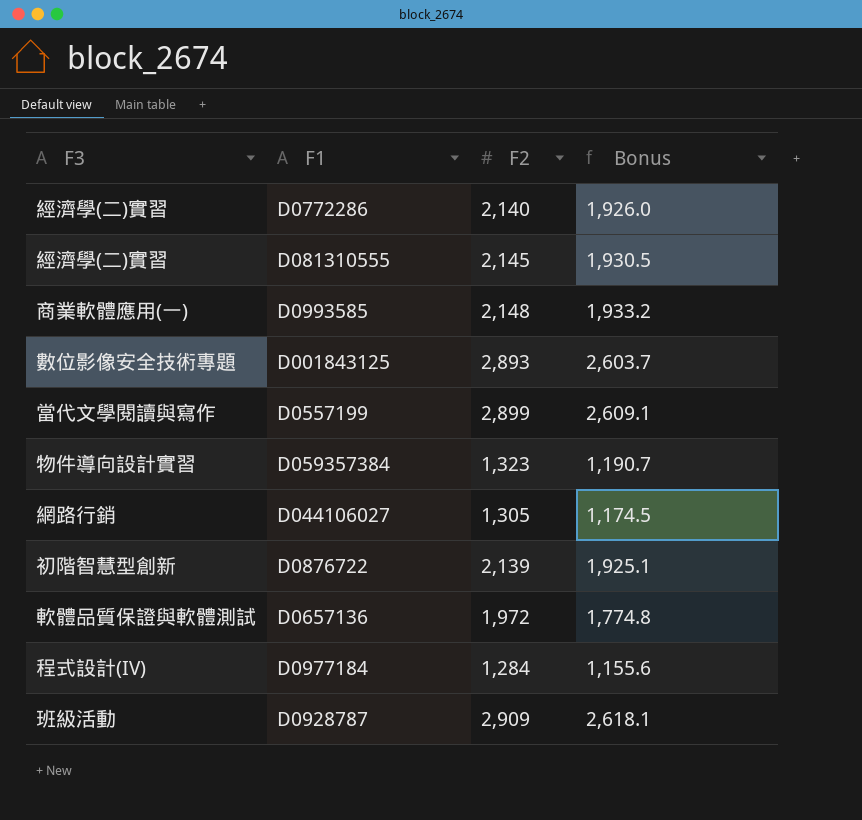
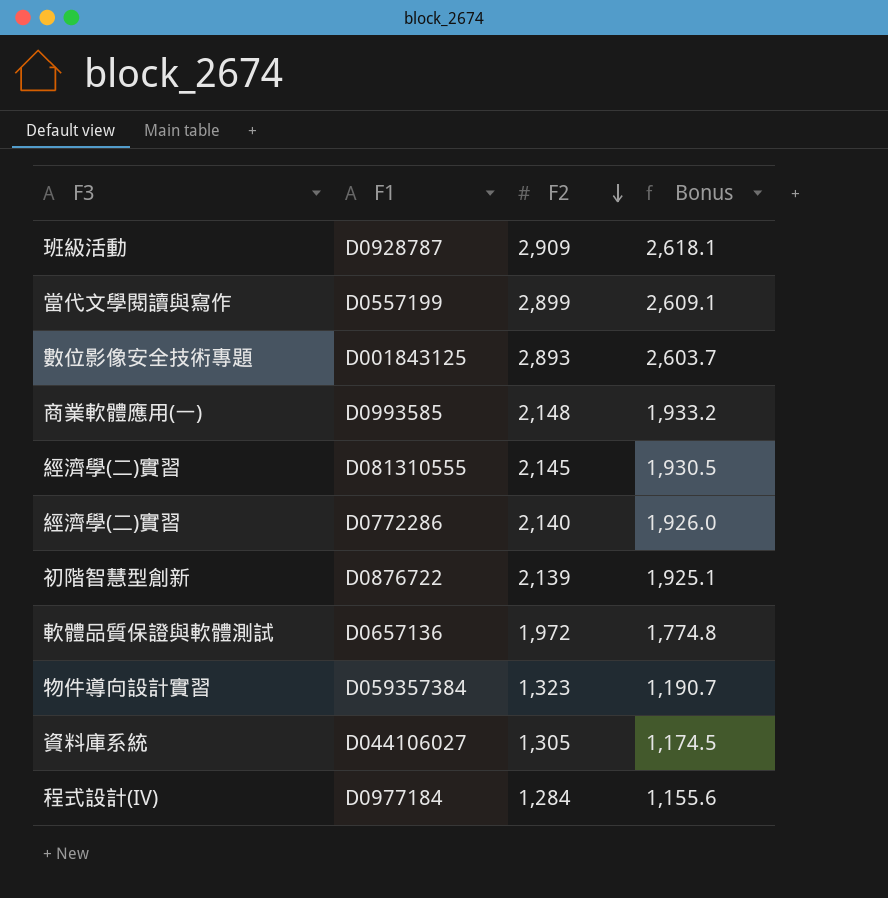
row order: none -> F2 descending
D044106027 | F3: 網路行銷 -> 資料庫系統

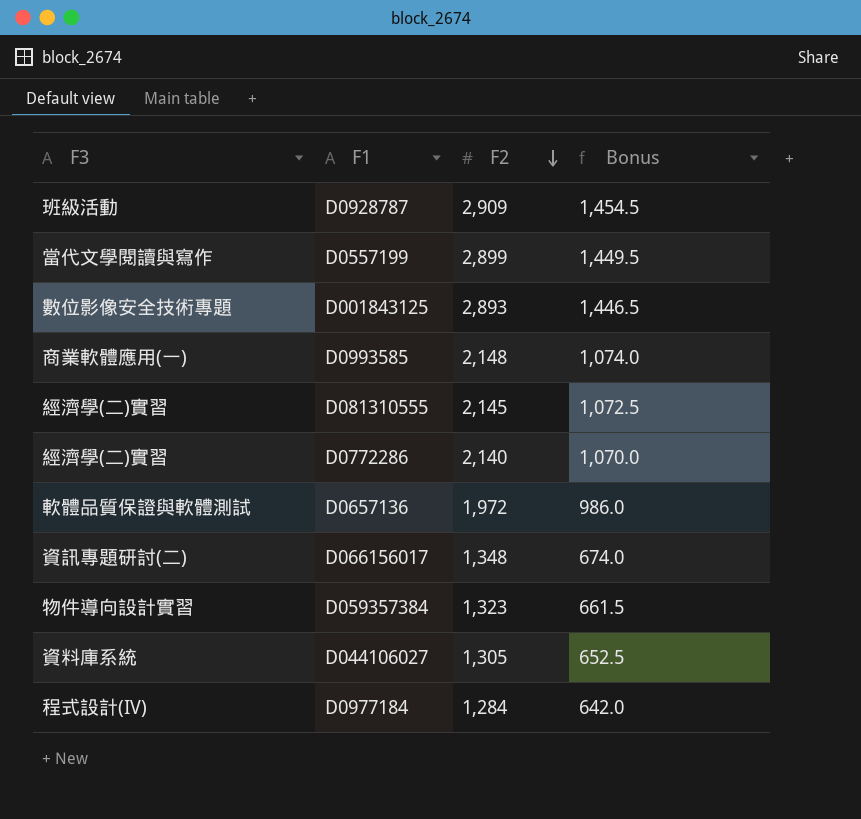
column Bonus | formula: [F2] * 0.9 -> [F2] * 0.5
row D0876722: 初階智慧型創新 | 2,139 | 1,925.1 -> none
row D066156017: none -> 資訊專題研討(二) | 1,348 | 674.0

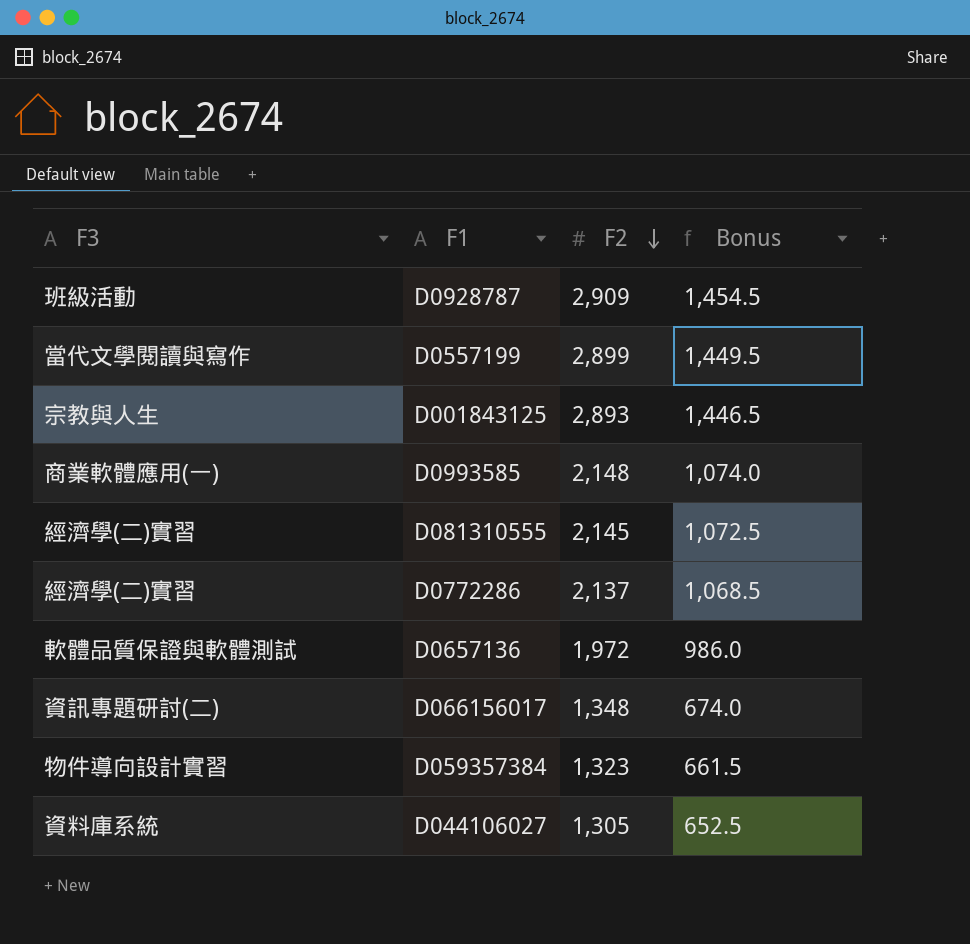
row D0977184: 程式設計(IV) | 1,284 | 642.0 -> none
D001843125 | F3: 數位影像安全技術專題 -> 宗教與人生
D0772286 | F2: 2,140 -> 2,137
D0772286 | Bonus: 1,070.0 -> 1,068.5

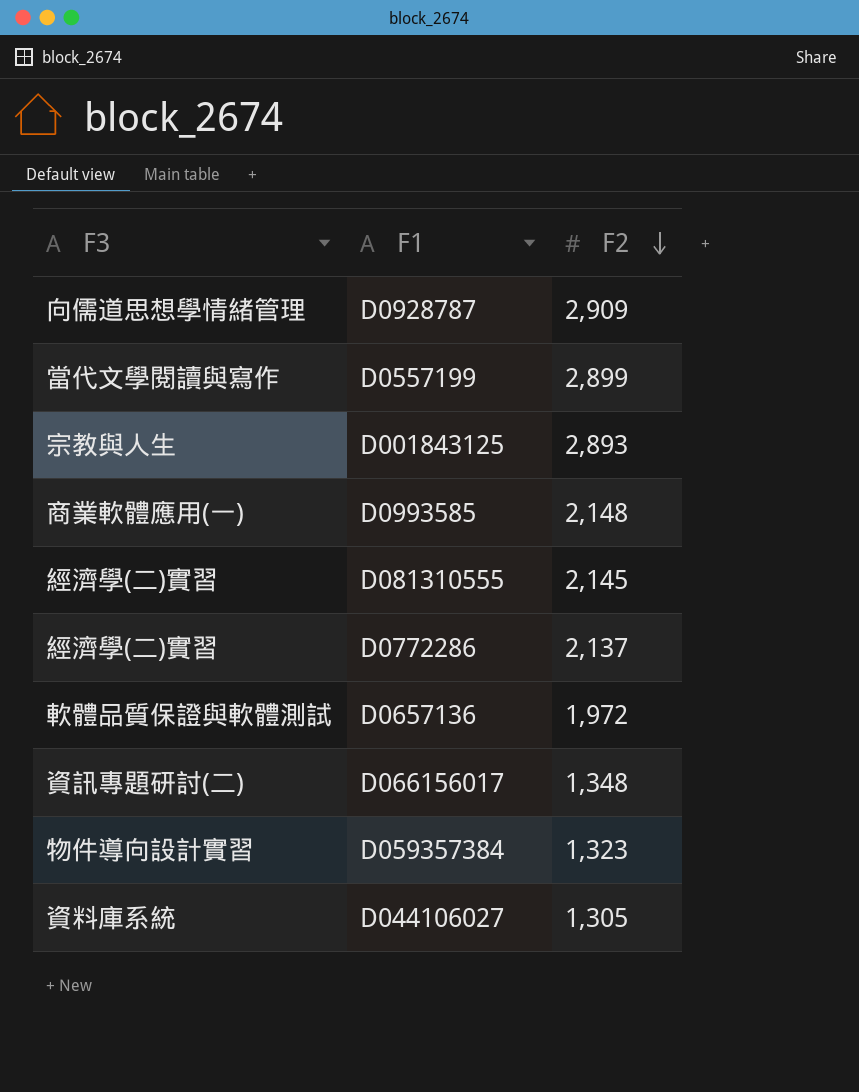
column Bonus | formula: [F2] * 0.5 -> none
D0928787 | F3: 班級活動 -> 向儒道思想學情緒管理

